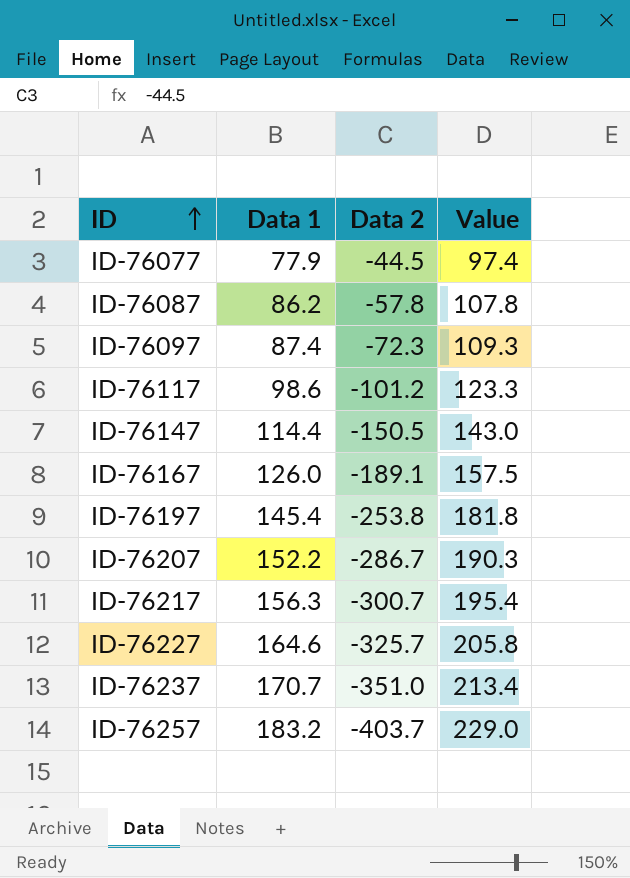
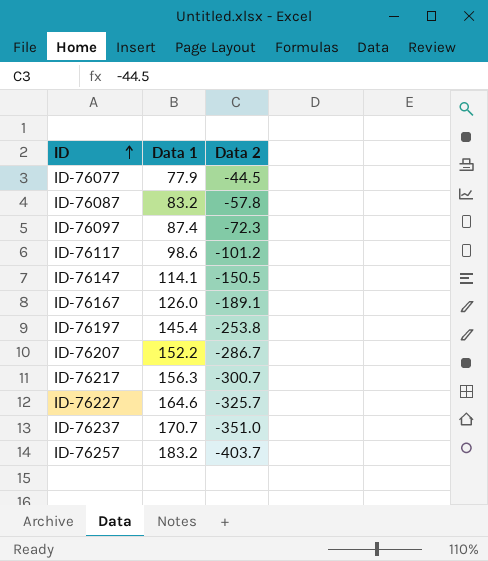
column Value | formula: [Data 1] * 1.25 -> none
ID-76087 | Data 1: 86.2 -> 83.2
ID-76147 | Data 1: 114.4 -> 114.1

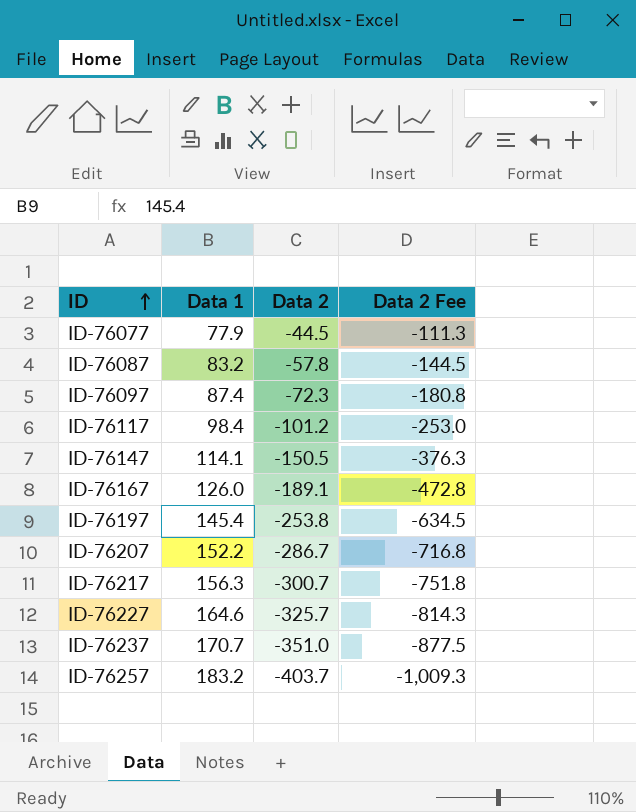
column Data 2 Fee | formula: none -> [Data 2] * 2.5
ID-76117 | Data 1: 98.6 -> 98.4

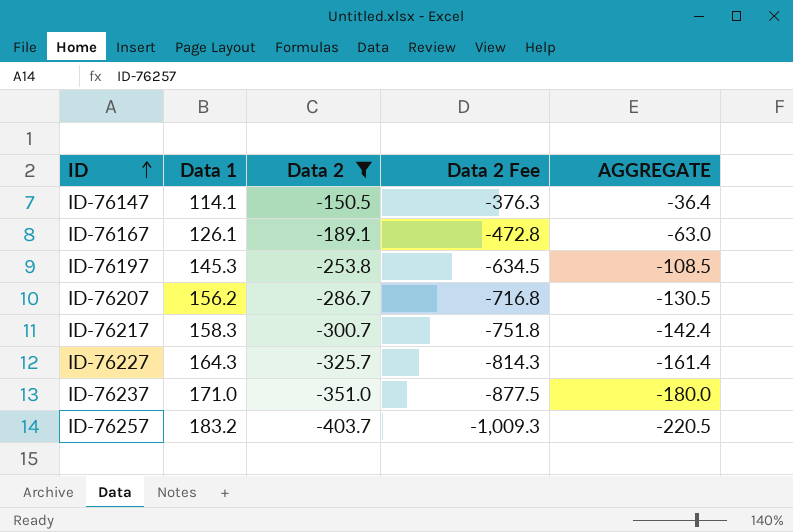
filter: none -> Data 2 <= -150.5
column AGGREGATE | formula: none -> [Data 1] + [Data 2]
ID-76167 | Data 1: 126.0 -> 126.1
ID-76197 | Data 1: 145.4 -> 145.3
ID-76207 | Data 1: 152.2 -> 156.2
ID-76217 | Data 1: 156.3 -> 158.3
ID-76227 | Data 1: 164.6 -> 164.3
ID-76237 | Data 1: 170.7 -> 171.0

